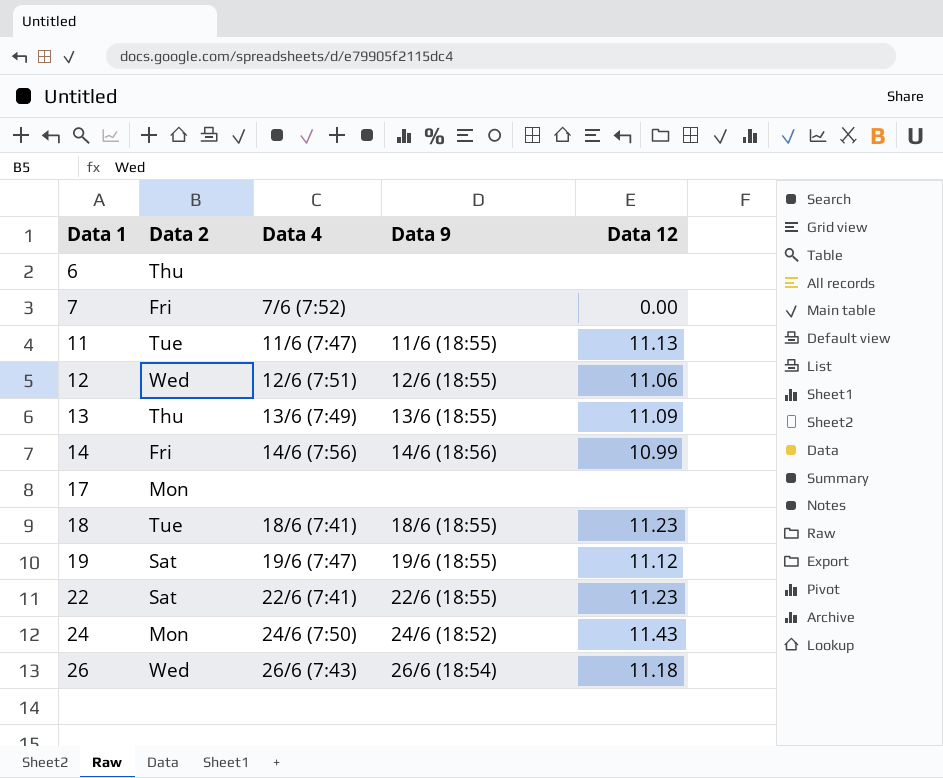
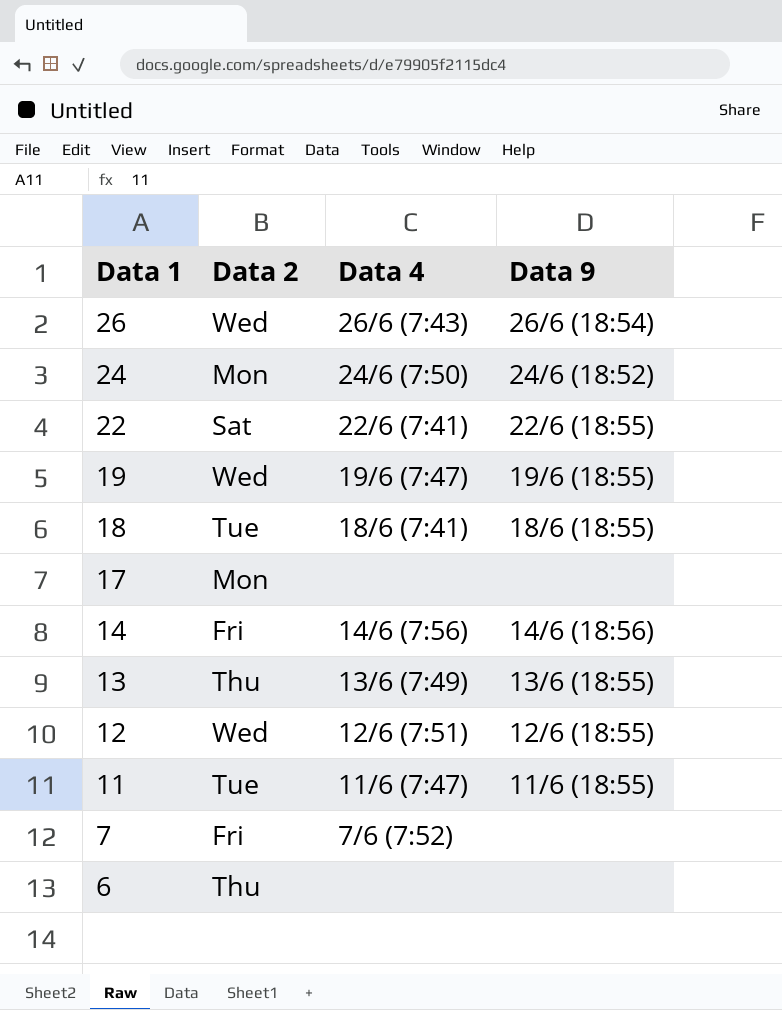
row order: Data 1 ascending -> Data 1 descending
column Data 12 | position: 5 -> none
19 | Data 2: Sat -> Wed

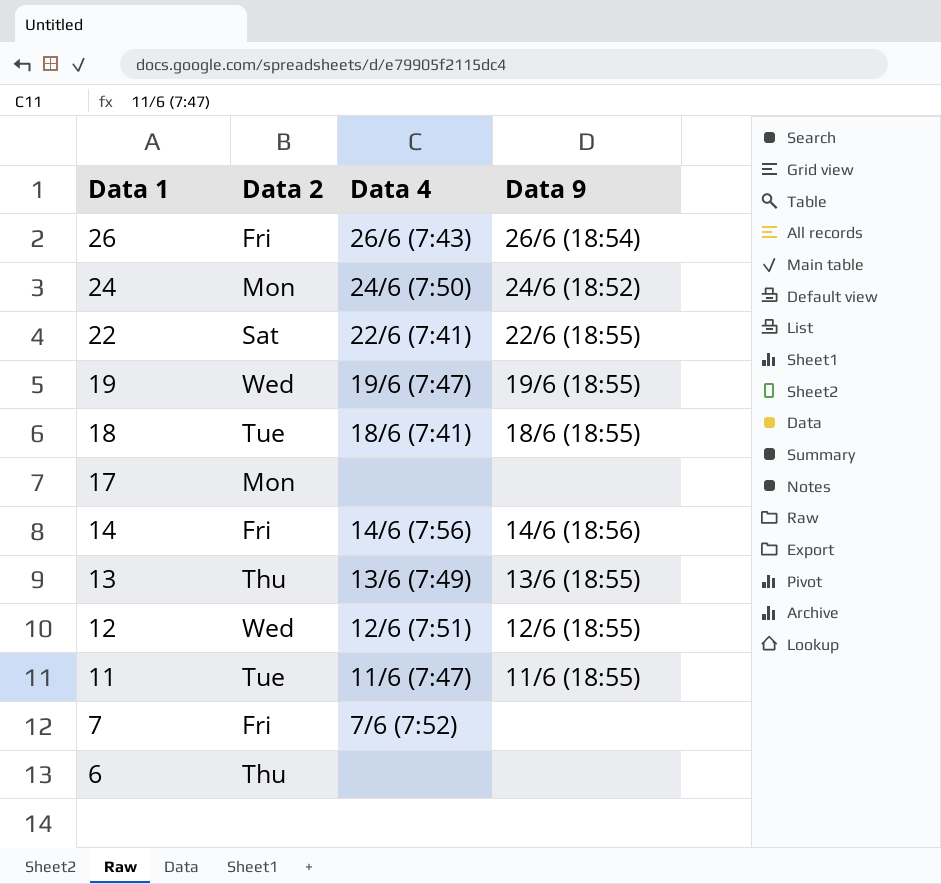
26 | Data 2: Wed -> Fri

